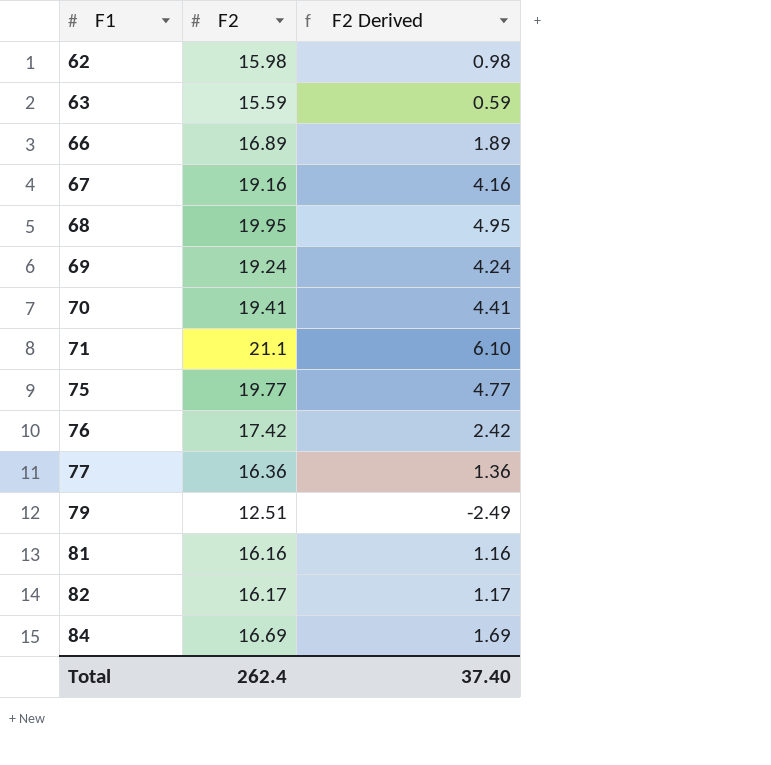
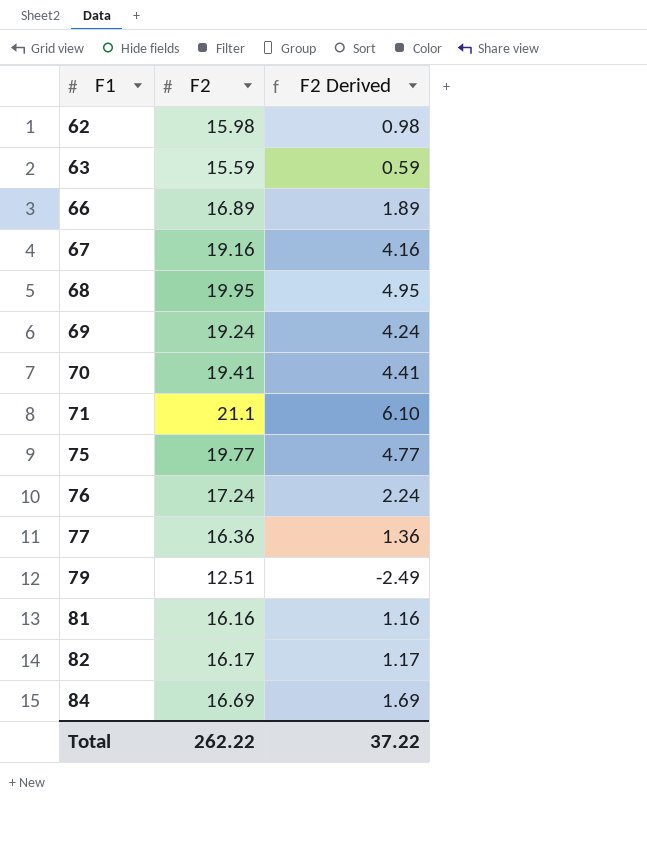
76 | F2: 17.42 -> 17.24
76 | F2 Derived: 2.42 -> 2.24
Total | F2: 262.4 -> 262.22
Total | F2 Derived: 37.40 -> 37.22

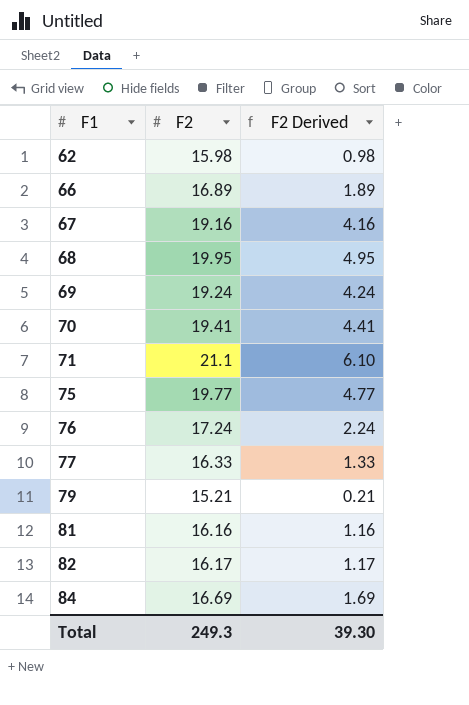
row 63: 15.59 | 0.59 -> none
77 | F2: 16.36 -> 16.33
77 | F2 Derived: 1.36 -> 1.33
79 | F2: 12.51 -> 15.21
79 | F2 Derived: -2.49 -> 0.21
Total | F2: 262.22 -> 249.3
Total | F2 Derived: 37.22 -> 39.30

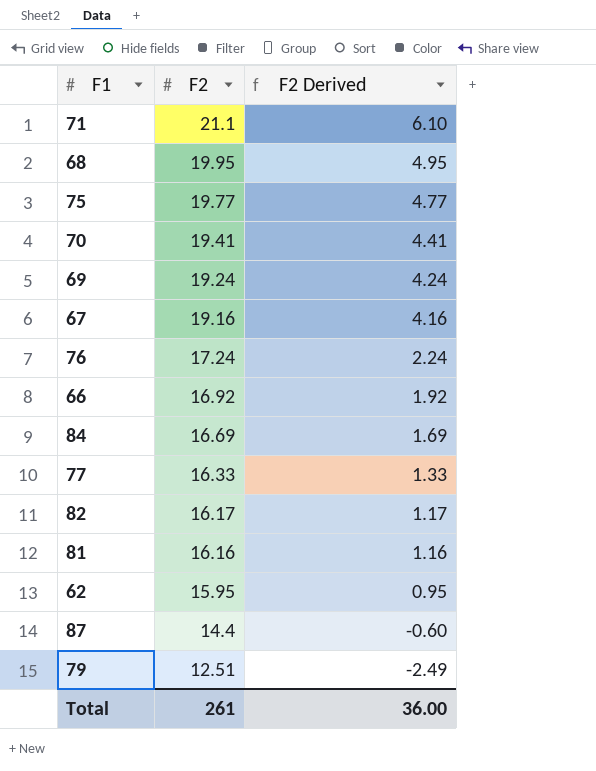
row order: F1 ascending -> F2 descending
66 | F2: 16.89 -> 16.92
66 | F2 Derived: 1.89 -> 1.92
62 | F2: 15.98 -> 15.95
62 | F2 Derived: 0.98 -> 0.95
row 87: none -> 14.4 | -0.60
79 | F2: 15.21 -> 12.51
79 | F2 Derived: 0.21 -> -2.49
Total | F2: 249.3 -> 261
Total | F2 Derived: 39.30 -> 36.00

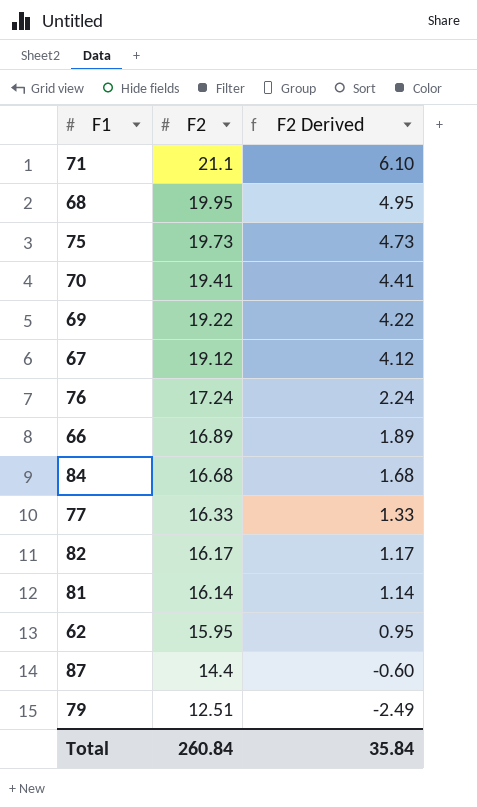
75 | F2: 19.77 -> 19.73
75 | F2 Derived: 4.77 -> 4.73
69 | F2: 19.24 -> 19.22
69 | F2 Derived: 4.24 -> 4.22
67 | F2: 19.16 -> 19.12
67 | F2 Derived: 4.16 -> 4.12
66 | F2: 16.92 -> 16.89
66 | F2 Derived: 1.92 -> 1.89
84 | F2: 16.69 -> 16.68
84 | F2 Derived: 1.69 -> 1.68
81 | F2: 16.16 -> 16.14
81 | F2 Derived: 1.16 -> 1.14
Total | F2: 261 -> 260.84
Total | F2 Derived: 36.00 -> 35.84

